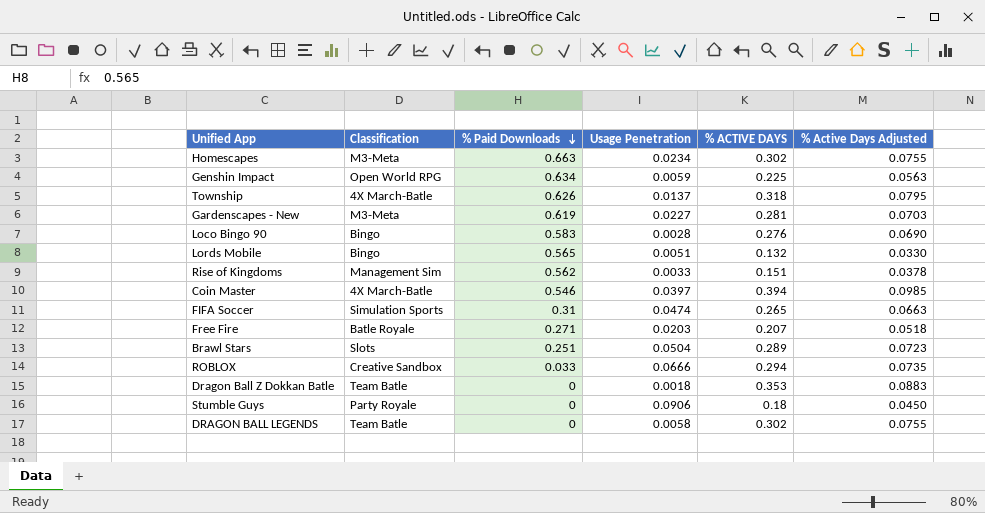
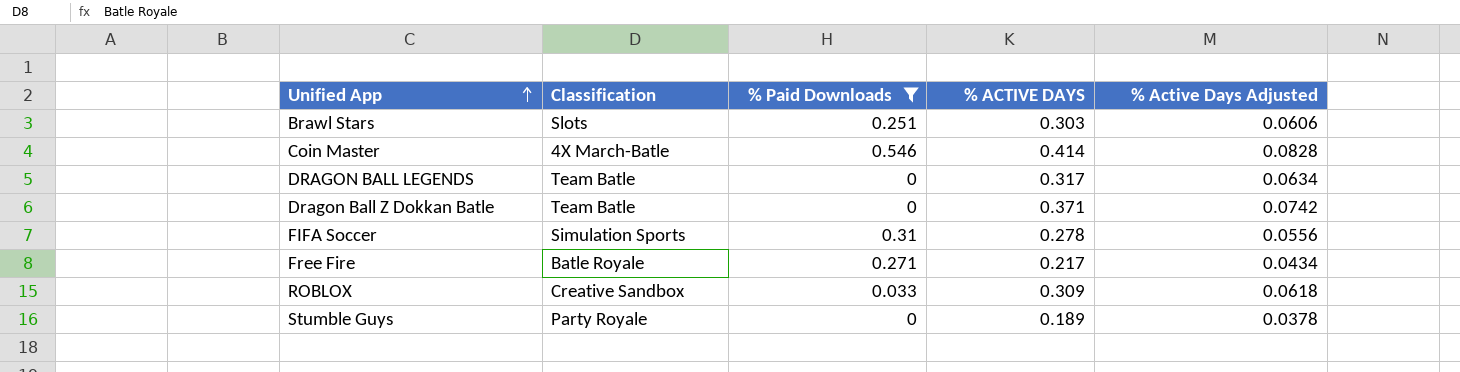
filter: none -> % Paid Downloads <= 0.546
row order: % Paid Downloads descending -> Unified App ascending
column Usage Penetration | position: 4 -> none
column % Active Days Adjusted | formula: [% ACTIVE DAYS] * 0.25 -> [% ACTIVE DAYS] * 0.2
Brawl Stars | % ACTIVE DAYS: 0.289 -> 0.303
Coin Master | % ACTIVE DAYS: 0.394 -> 0.414
DRAGON BALL LEGENDS | % ACTIVE DAYS: 0.302 -> 0.317
Dragon Ball Z Dokkan Batle | % ACTIVE DAYS: 0.353 -> 0.371
FIFA Soccer | % ACTIVE DAYS: 0.265 -> 0.278
Free Fire | % ACTIVE DAYS: 0.207 -> 0.217
ROBLOX | % ACTIVE DAYS: 0.294 -> 0.309
Stumble Guys | % ACTIVE DAYS: 0.18 -> 0.189

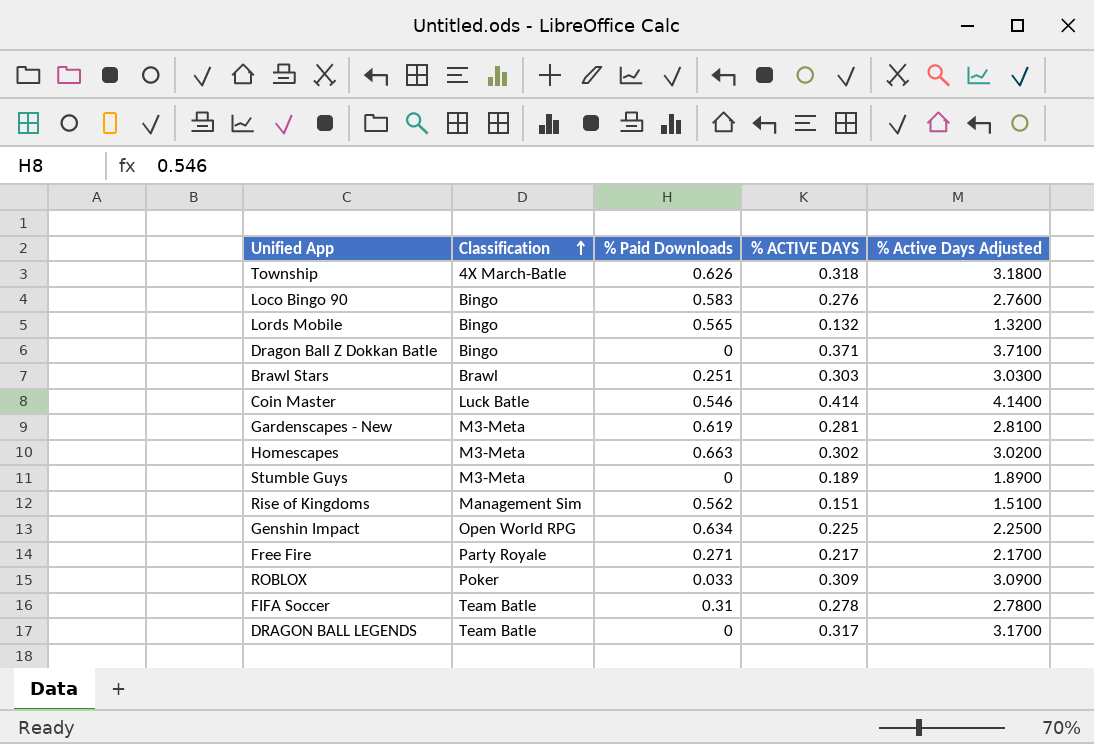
filter: % Paid Downloads <= 0.546 -> none
row order: Unified App ascending -> Classification ascending
column % Active Days Adjusted | formula: [% ACTIVE DAYS] * 0.2 -> [% ACTIVE DAYS] * 10
Dragon Ball Z Dokkan Batle | Classification: Team Batle -> Bingo
Brawl Stars | Classification: Slots -> Brawl
Coin Master | Classification: 4X March-Batle -> Luck Batle
Stumble Guys | Classification: Party Royale -> M3-Meta
Free Fire | Classification: Batle Royale -> Party Royale
ROBLOX | Classification: Creative Sandbox -> Poker
FIFA Soccer | Classification: Simulation Sports -> Team Batle

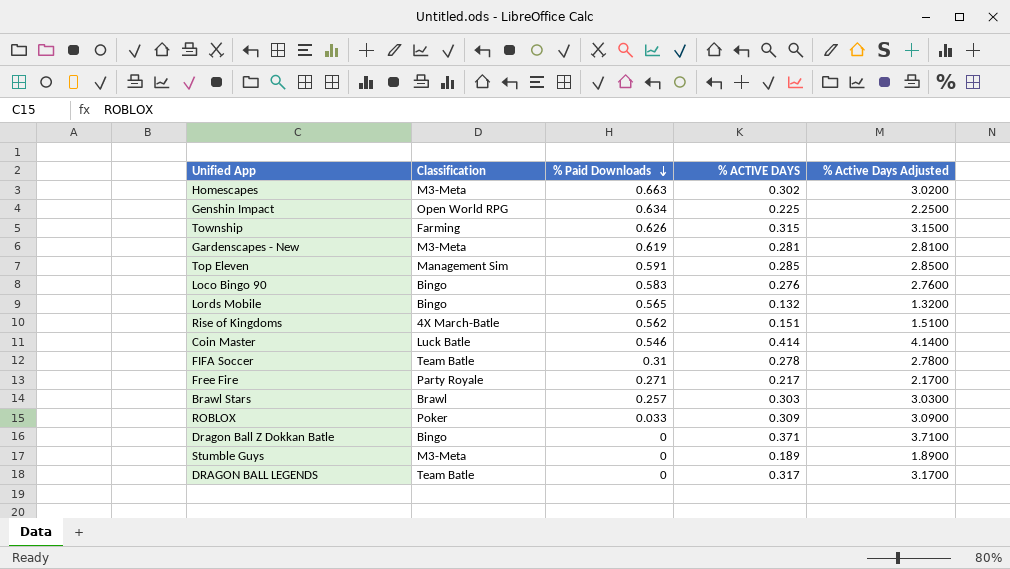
row order: Classification ascending -> % Paid Downloads descending
Township | Classification: 4X March-Batle -> Farming
Township | % ACTIVE DAYS: 0.318 -> 0.315
Township | % Active Days Adjusted: 3.1800 -> 3.1500
row Top Eleven: none -> Management Sim | 0.591 | 0.285 | 2.8500
Rise of Kingdoms | Classification: Management Sim -> 4X March-Batle
Brawl Stars | % Paid Downloads: 0.251 -> 0.257

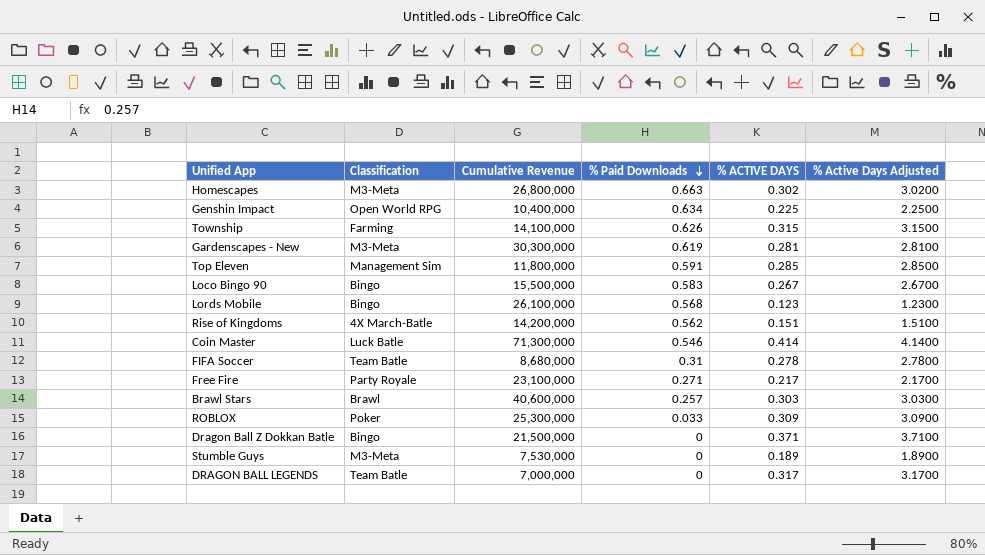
column Cumulative Revenue | position: none -> 3
Loco Bingo 90 | % ACTIVE DAYS: 0.276 -> 0.267
Loco Bingo 90 | % Active Days Adjusted: 2.7600 -> 2.6700
Lords Mobile | % Paid Downloads: 0.565 -> 0.568
Lords Mobile | % ACTIVE DAYS: 0.132 -> 0.123
Lords Mobile | % Active Days Adjusted: 1.3200 -> 1.2300

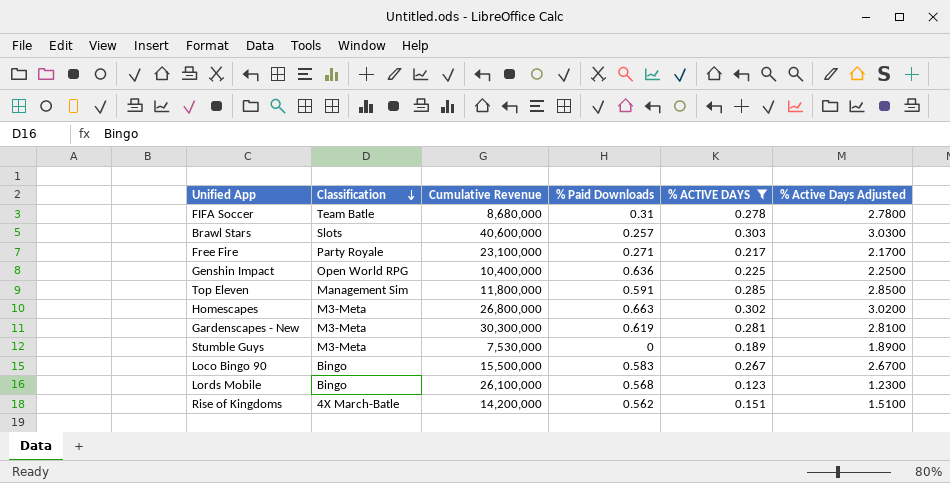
filter: none -> % ACTIVE DAYS <= 0.303
row order: % Paid Downloads descending -> Classification descending
Brawl Stars | Classification: Brawl -> Slots
Genshin Impact | % Paid Downloads: 0.634 -> 0.636

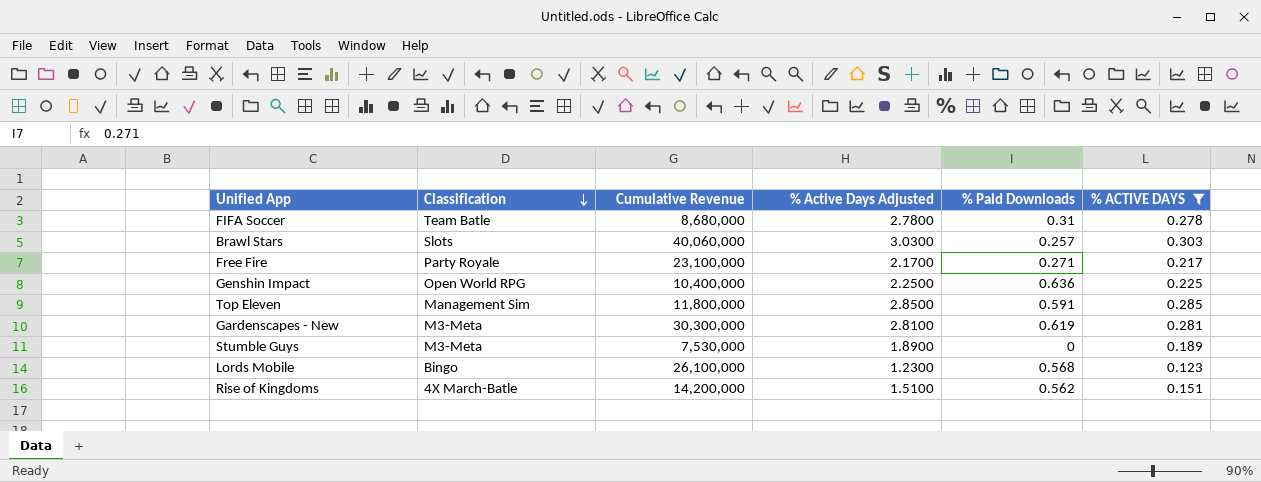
column % Active Days Adjusted | position: 6 -> 4
row Homescapes: M3-Meta | 26,800,000 | 0.663 | 0.302 | 3.0200 -> none
row Loco Bingo 90: Bingo | 15,500,000 | 0.583 | 0.267 | 2.6700 -> none
Brawl Stars | Cumulative Revenue: 40,600,000 -> 40,060,000

